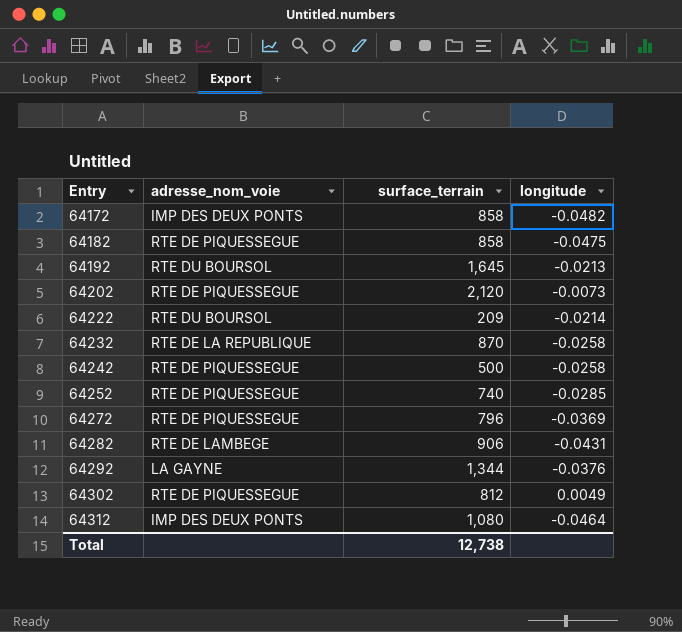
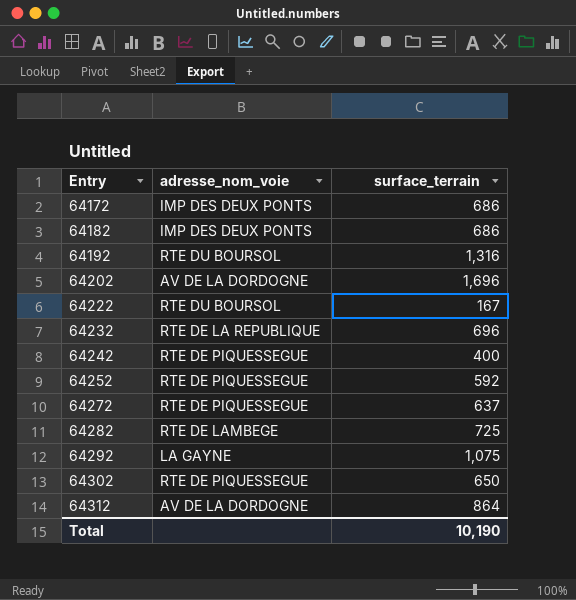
column longitude | position: 4 -> none
64172 | surface_terrain: 858 -> 686
64182 | adresse_nom_voie: RTE DE PIQUESSEGUE -> IMP DES DEUX PONTS
64182 | surface_terrain: 858 -> 686
64192 | surface_terrain: 1,645 -> 1,316
64202 | adresse_nom_voie: RTE DE PIQUESSEGUE -> AV DE LA DORDOGNE
64202 | surface_terrain: 2,120 -> 1,696
64222 | surface_terrain: 209 -> 167
64232 | surface_terrain: 870 -> 696
64242 | surface_terrain: 500 -> 400
64252 | surface_terrain: 740 -> 592
64272 | surface_terrain: 796 -> 637
64282 | surface_terrain: 906 -> 725
64292 | surface_terrain: 1,344 -> 1,075
64302 | surface_terrain: 812 -> 650
64312 | adresse_nom_voie: IMP DES DEUX PONTS -> AV DE LA DORDOGNE
64312 | surface_terrain: 1,080 -> 864
Total | surface_terrain: 12,738 -> 10,190

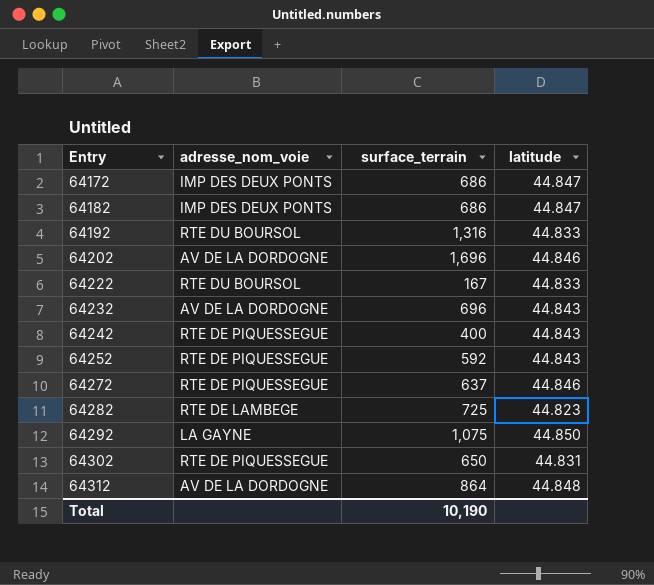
column latitude | position: none -> 4
64232 | adresse_nom_voie: RTE DE LA REPUBLIQUE -> AV DE LA DORDOGNE

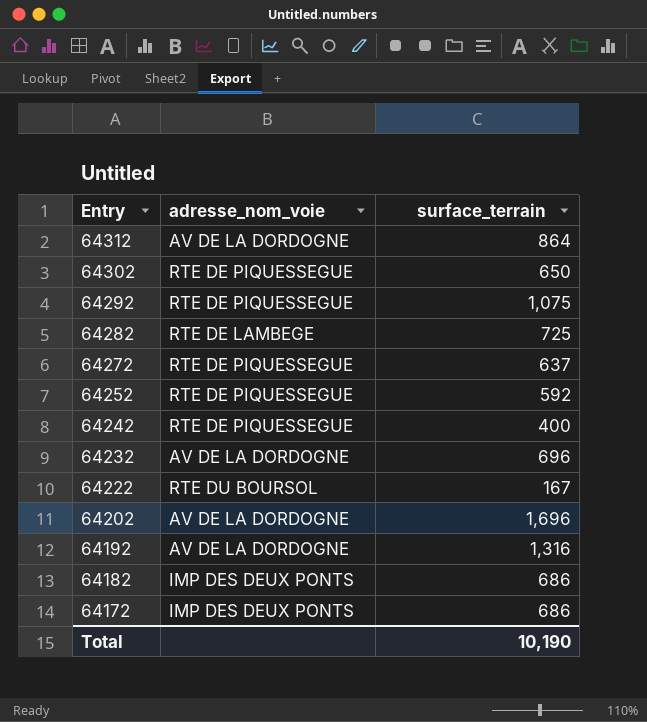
row order: Entry ascending -> Entry descending
column latitude | position: 4 -> none
64292 | adresse_nom_voie: LA GAYNE -> RTE DE PIQUESSEGUE
64192 | adresse_nom_voie: RTE DU BOURSOL -> AV DE LA DORDOGNE

